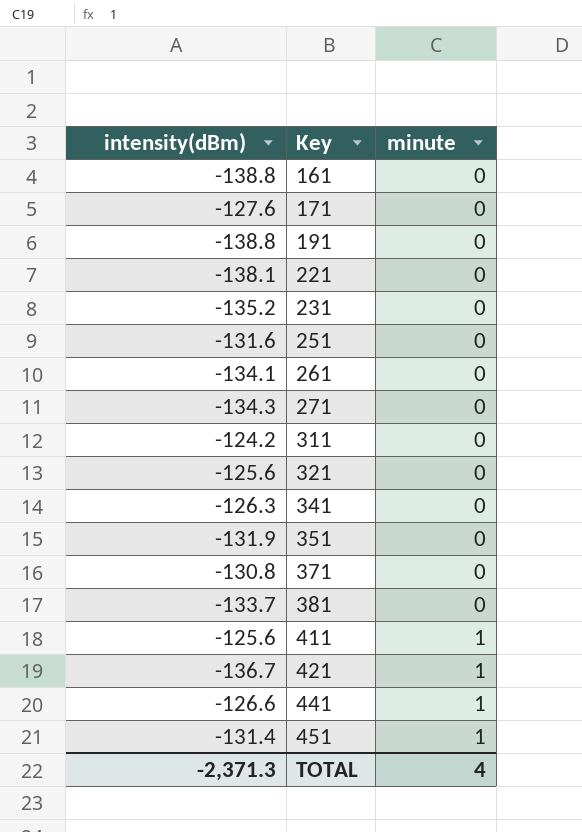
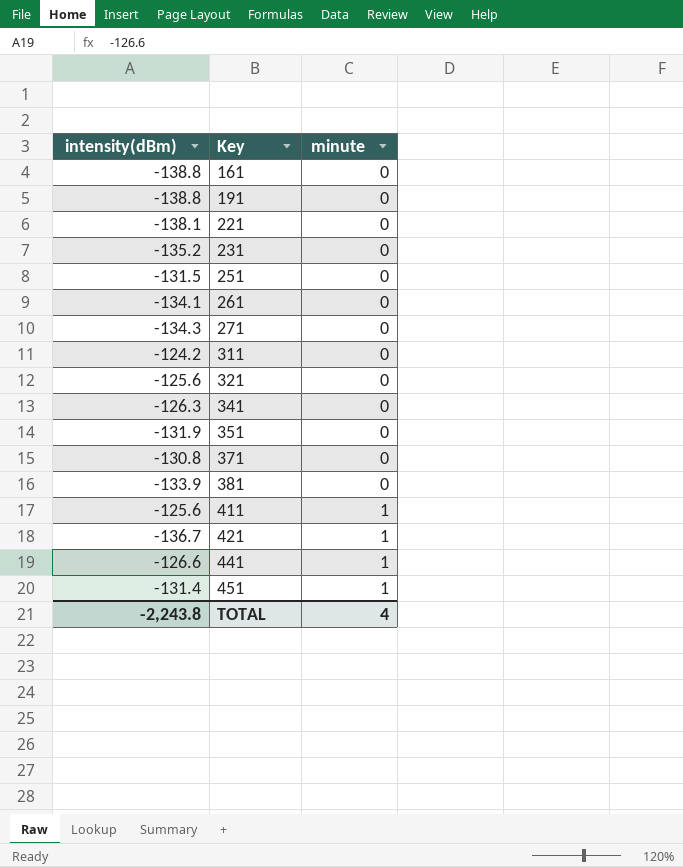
row 171: -127.6 | 0 -> none
251 | intensity(dBm): -131.6 -> -131.5
381 | intensity(dBm): -133.7 -> -133.9
TOTAL | intensity(dBm): -2,371.3 -> -2,243.8

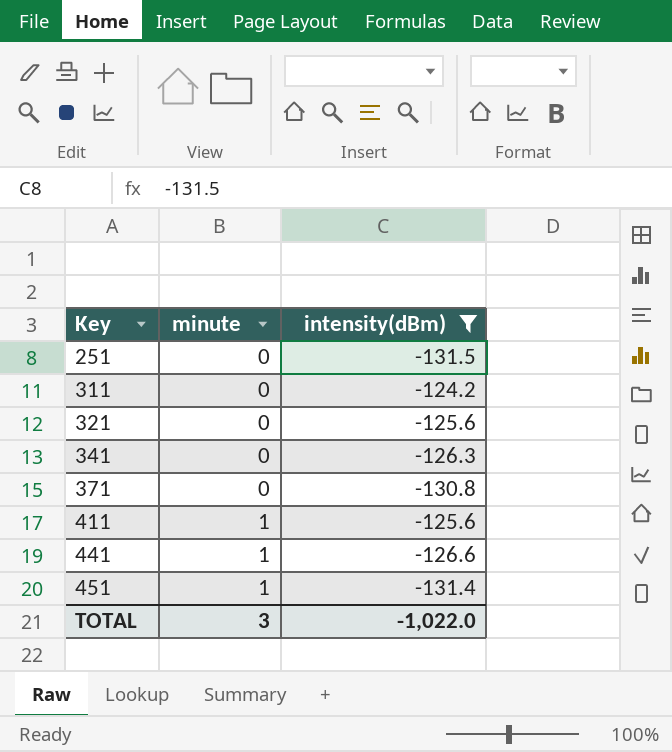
filter: none -> intensity(dBm) >= -131.5
column intensity(dBm) | position: 1 -> 3
TOTAL | minute: 4 -> 3
TOTAL | intensity(dBm): -2,243.8 -> -1,022.0

